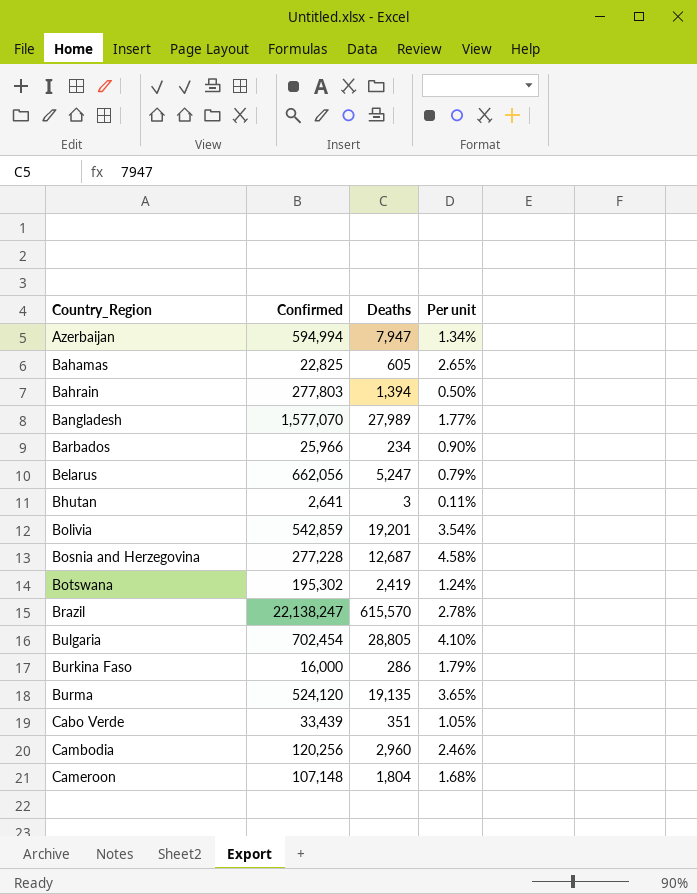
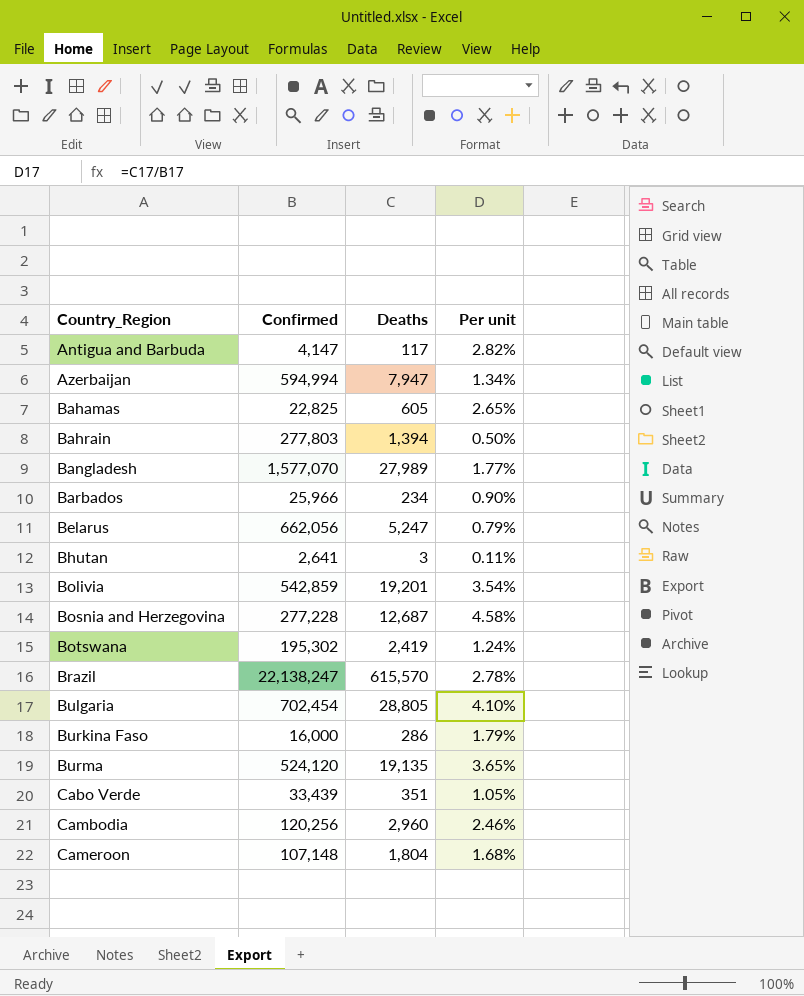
row Antigua and Barbuda: none -> 4,147 | 117 | 2.82%

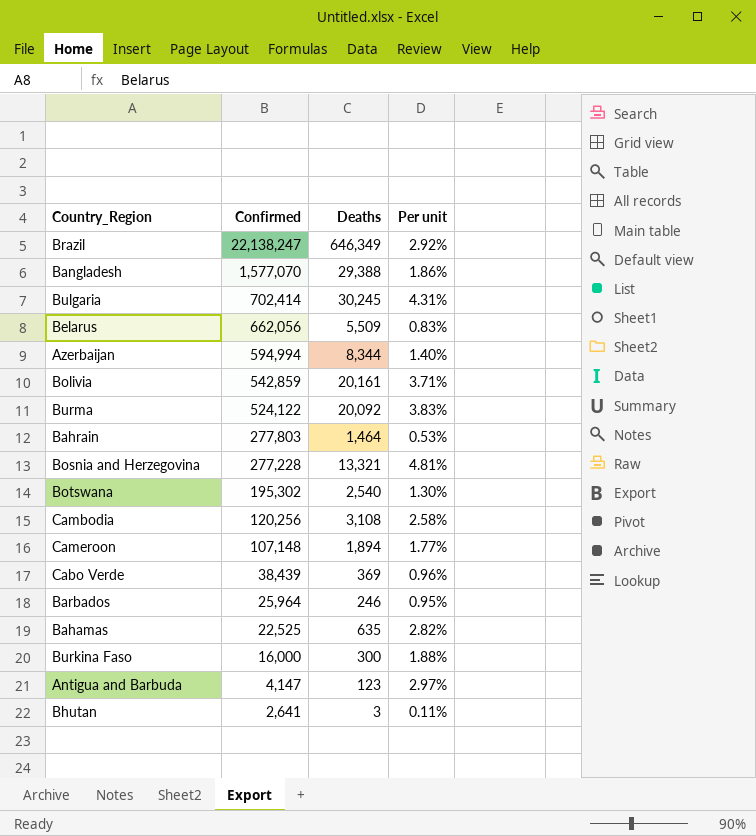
row order: Country_Region ascending -> Confirmed descending
Brazil | Deaths: 615,570 -> 646,349
Brazil | Per unit: 2.78% -> 2.92%
Bangladesh | Deaths: 27,989 -> 29,388
Bangladesh | Per unit: 1.77% -> 1.86%
Bulgaria | Confirmed: 702,454 -> 702,414
Bulgaria | Deaths: 28,805 -> 30,245
Bulgaria | Per unit: 4.10% -> 4.31%
Belarus | Deaths: 5,247 -> 5,509
Belarus | Per unit: 0.79% -> 0.83%
Azerbaijan | Deaths: 7,947 -> 8,344
Azerbaijan | Per unit: 1.34% -> 1.40%
Bolivia | Deaths: 19,201 -> 20,161
Bolivia | Per unit: 3.54% -> 3.71%
Burma | Confirmed: 524,120 -> 524,122
Burma | Deaths: 19,135 -> 20,092
Burma | Per unit: 3.65% -> 3.83%
Bahrain | Deaths: 1,394 -> 1,464
Bahrain | Per unit: 0.50% -> 0.53%
Bosnia and Herzegovina | Deaths: 12,687 -> 13,321
Bosnia and Herzegovina | Per unit: 4.58% -> 4.81%
Botswana | Deaths: 2,419 -> 2,540
Botswana | Per unit: 1.24% -> 1.30%
Cambodia | Deaths: 2,960 -> 3,108
Cambodia | Per unit: 2.46% -> 2.58%
Cameroon | Deaths: 1,804 -> 1,894
Cameroon | Per unit: 1.68% -> 1.77%
Cabo Verde | Confirmed: 33,439 -> 38,439
Cabo Verde | Deaths: 351 -> 369
Cabo Verde | Per unit: 1.05% -> 0.96%
Barbados | Confirmed: 25,966 -> 25,964
Barbados | Deaths: 234 -> 246
Barbados | Per unit: 0.90% -> 0.95%
Bahamas | Confirmed: 22,825 -> 22,525
Bahamas | Deaths: 605 -> 635
Bahamas | Per unit: 2.65% -> 2.82%
Burkina Faso | Deaths: 286 -> 300
Burkina Faso | Per unit: 1.79% -> 1.88%
Antigua and Barbuda | Deaths: 117 -> 123
Antigua and Barbuda | Per unit: 2.82% -> 2.97%

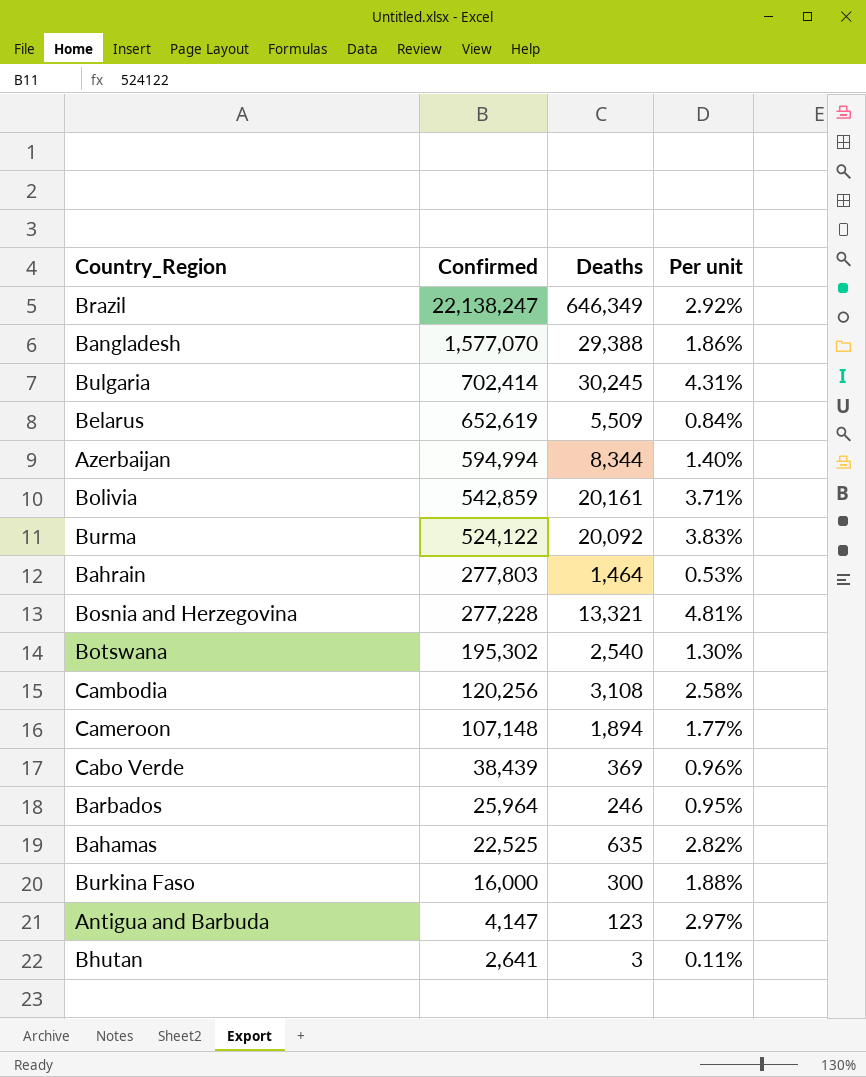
Belarus | Confirmed: 662,056 -> 652,619
Belarus | Per unit: 0.83% -> 0.84%

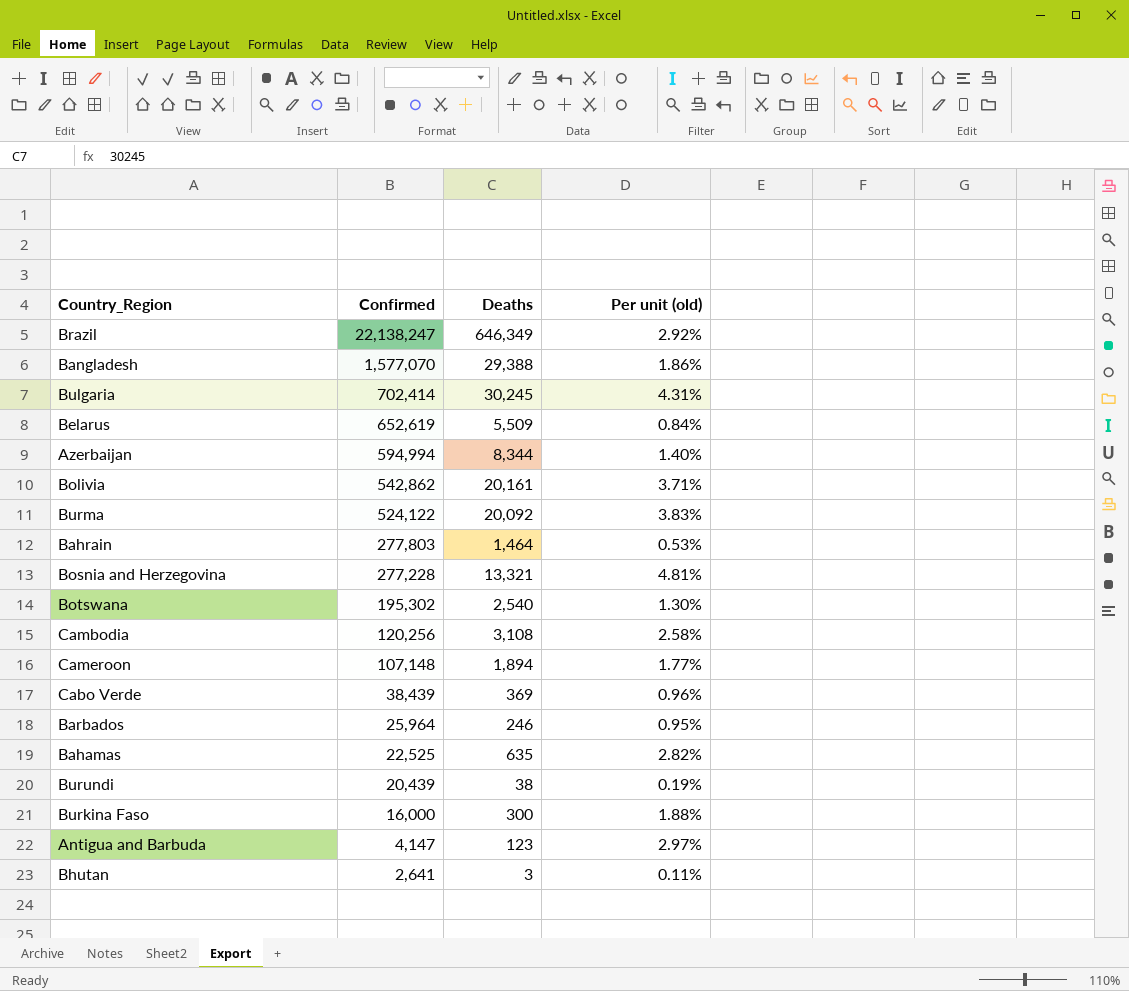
column name: Per unit -> Per unit (old)
Bolivia | Confirmed: 542,859 -> 542,862
row Burundi: none -> 20,439 | 38 | 0.19%

